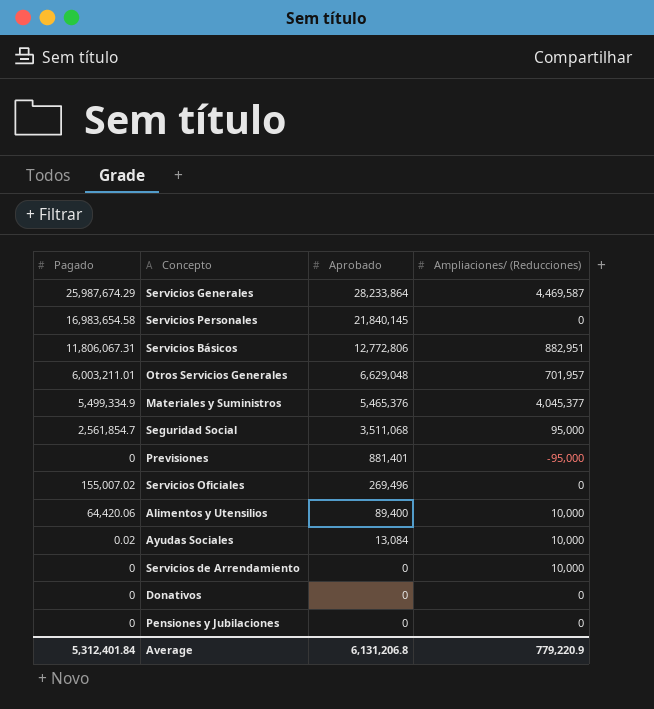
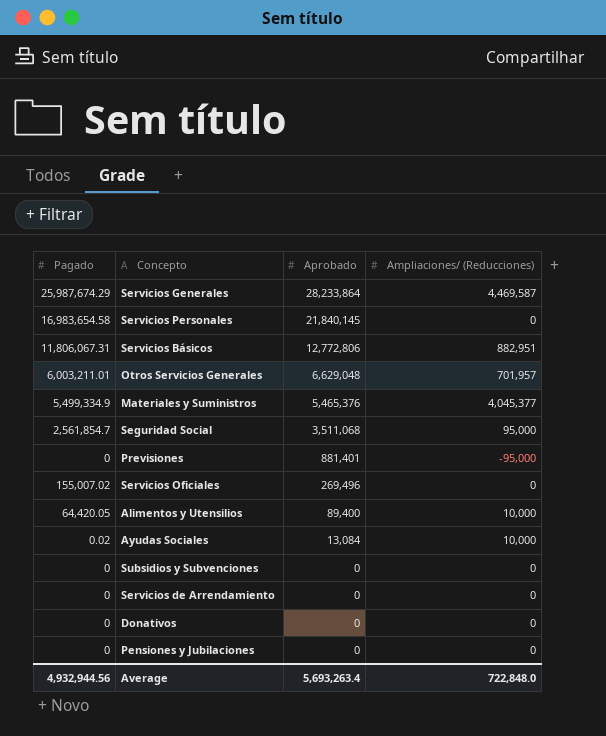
Alimentos y Utensilios | Pagado: 64,420.06 -> 64,420.05
row Subsidios y Subvenciones: none -> 0 | 0 | 0
Servicios de Arrendamiento | Ampliaciones/ (Reducciones): 10,000 -> 0
Average | Pagado: 5,312,401.84 -> 4,932,944.56
Average | Aprobado: 6,131,206.8 -> 5,693,263.4
Average | Ampliaciones/ (Reducciones): 779,220.9 -> 722,848.0

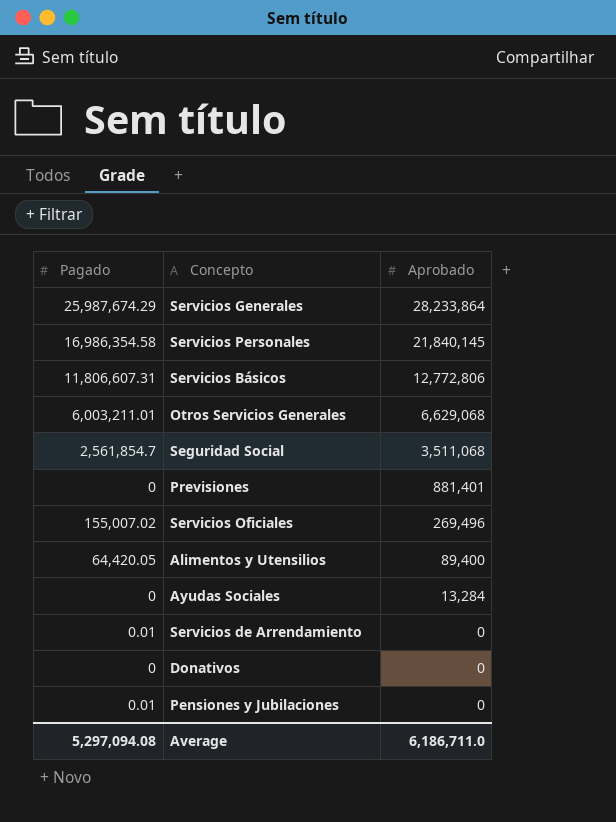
column Ampliaciones/ (Reducciones) | position: 4 -> none
row Materiales y Suministros: 5,499,334.9 | 5,465,376 | 4,045,377 -> none
row Subsidios y Subvenciones: 0 | 0 | 0 -> none
Servicios Personales | Pagado: 16,983,654.58 -> 16,986,354.58
Servicios Básicos | Pagado: 11,806,067.31 -> 11,806,607.31
Otros Servicios Generales | Aprobado: 6,629,048 -> 6,629,068
Ayudas Sociales | Pagado: 0.02 -> 0
Ayudas Sociales | Aprobado: 13,084 -> 13,284
Servicios de Arrendamiento | Pagado: 0 -> 0.01
Pensiones y Jubilaciones | Pagado: 0 -> 0.01
Average | Pagado: 4,932,944.56 -> 5,297,094.08
Average | Aprobado: 5,693,263.4 -> 6,186,711.0

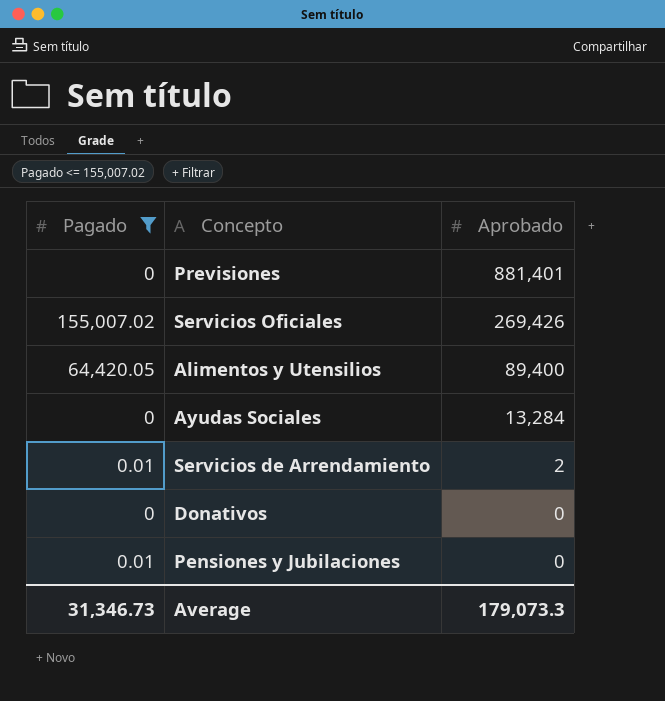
filter: none -> Pagado <= 155,007.02
Servicios Oficiales | Aprobado: 269,496 -> 269,426
Servicios de Arrendamiento | Aprobado: 0 -> 2
Average | Pagado: 5,297,094.08 -> 31,346.73
Average | Aprobado: 6,186,711.0 -> 179,073.3

